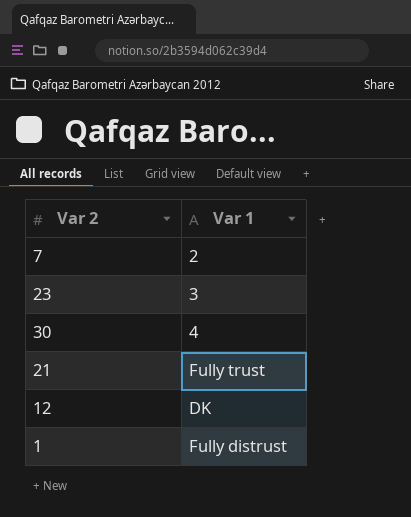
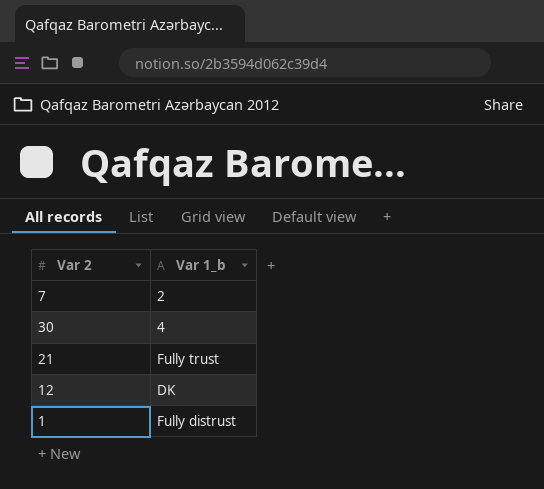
column name: Var 1 -> Var 1_b
row 23: 3 -> none

